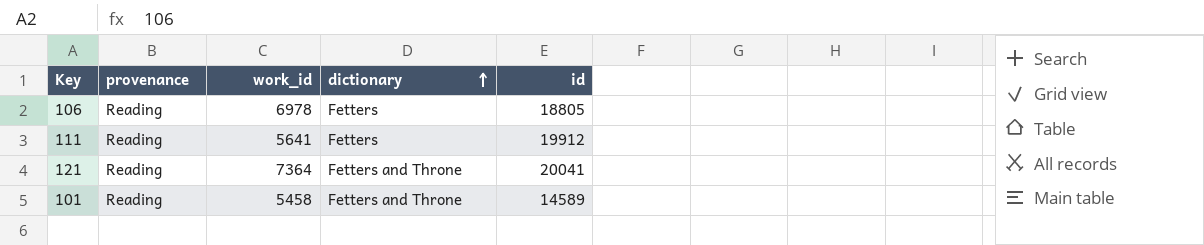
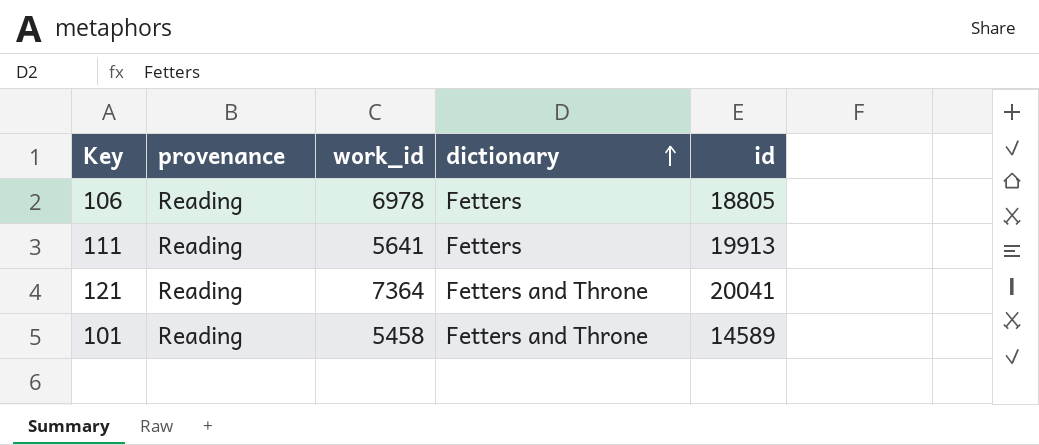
111 | id: 19912 -> 19913

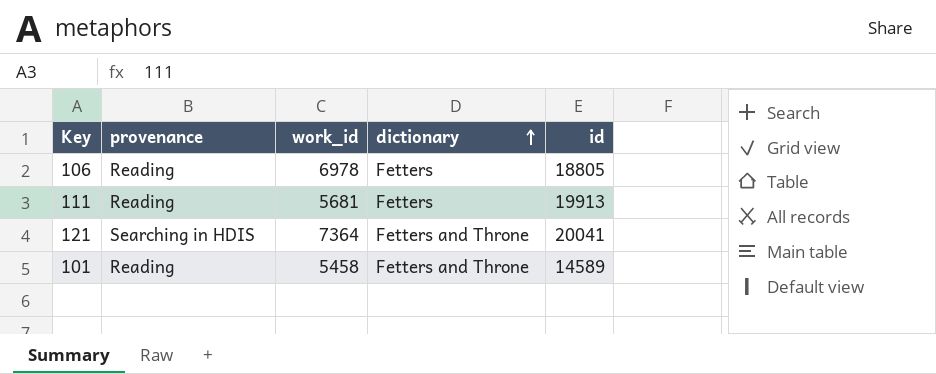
111 | work_id: 5641 -> 5681
121 | provenance: Reading -> Searching in HDIS

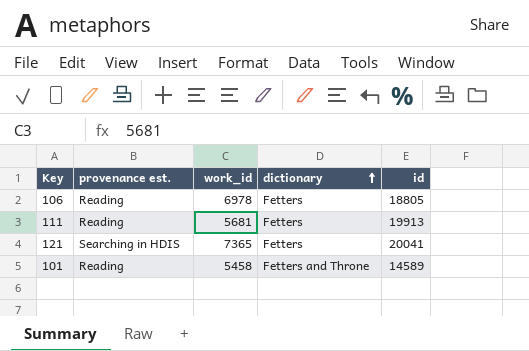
column name: provenance -> provenance est.
121 | work_id: 7364 -> 7365
121 | dictionary: Fetters and Throne -> Fetters

